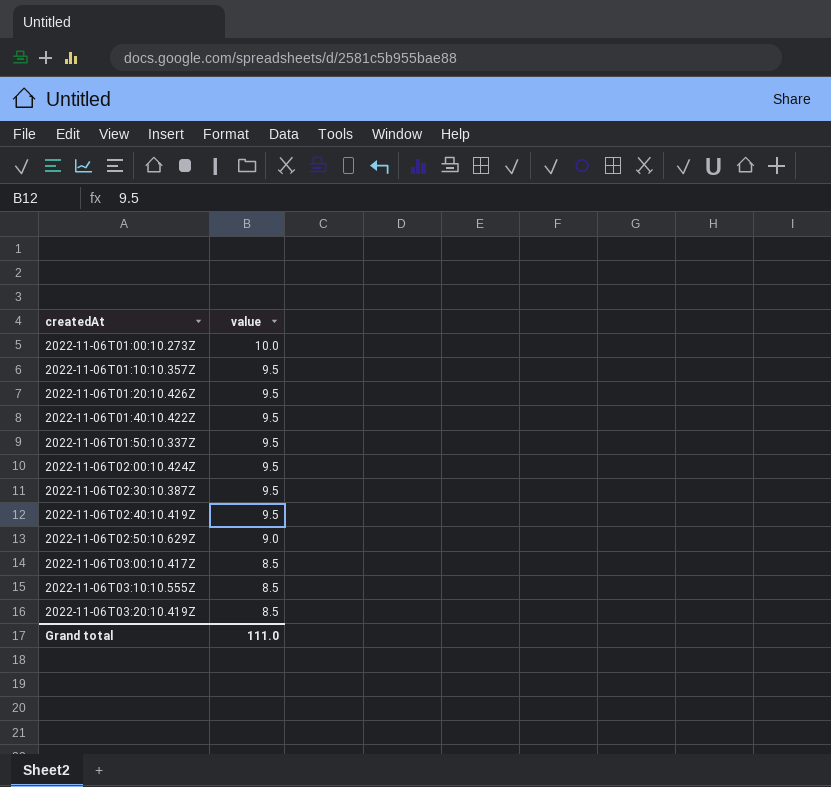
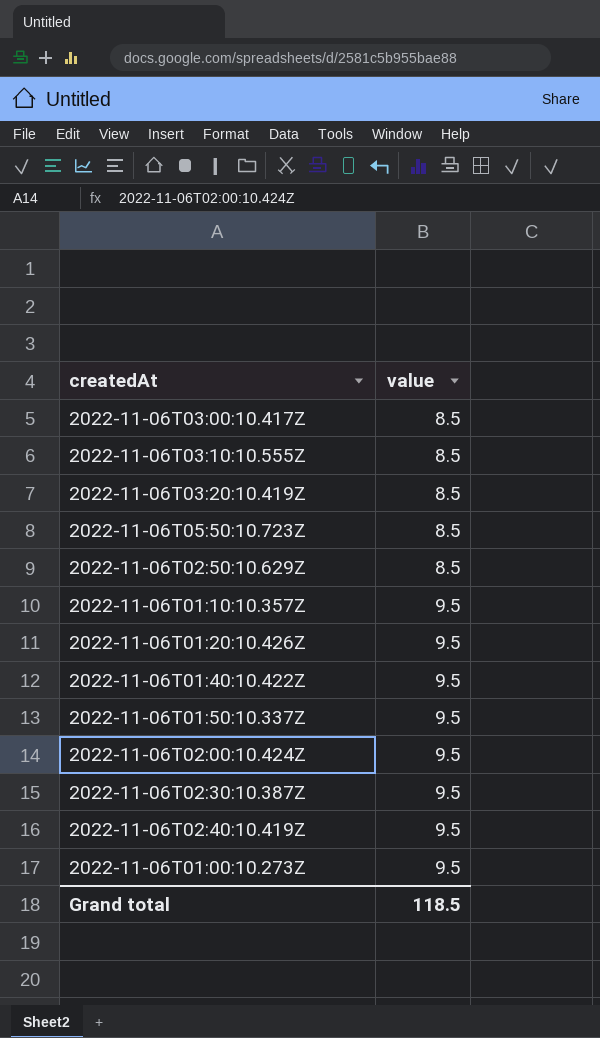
row order: createdAt ascending -> value ascending
row 2022-11-06T05:50:10.723Z: none -> 8.5
2022-11-06T02:50:10.629Z | value: 9.0 -> 8.5
2022-11-06T01:00:10.273Z | value: 10.0 -> 9.5
Grand total | value: 111.0 -> 118.5

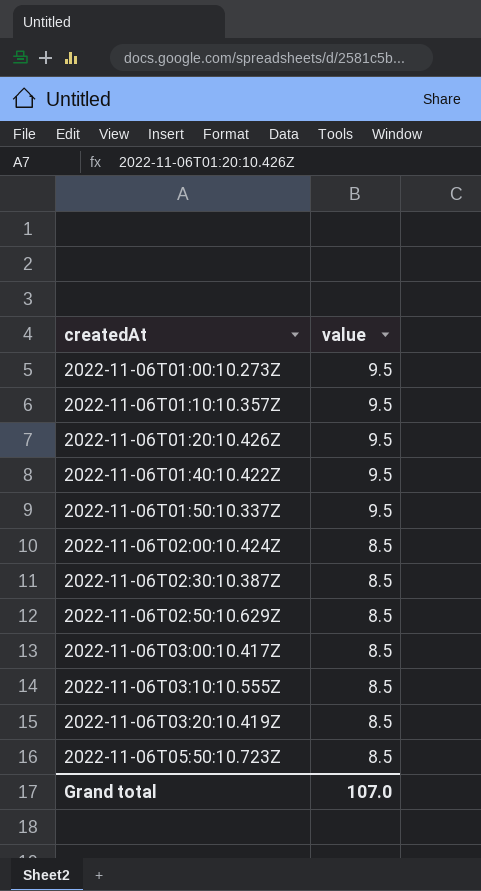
row order: value ascending -> createdAt ascending
row 2022-11-06T02:40:10.419Z: 9.5 -> none
2022-11-06T02:00:10.424Z | value: 9.5 -> 8.5
2022-11-06T02:30:10.387Z | value: 9.5 -> 8.5
Grand total | value: 118.5 -> 107.0

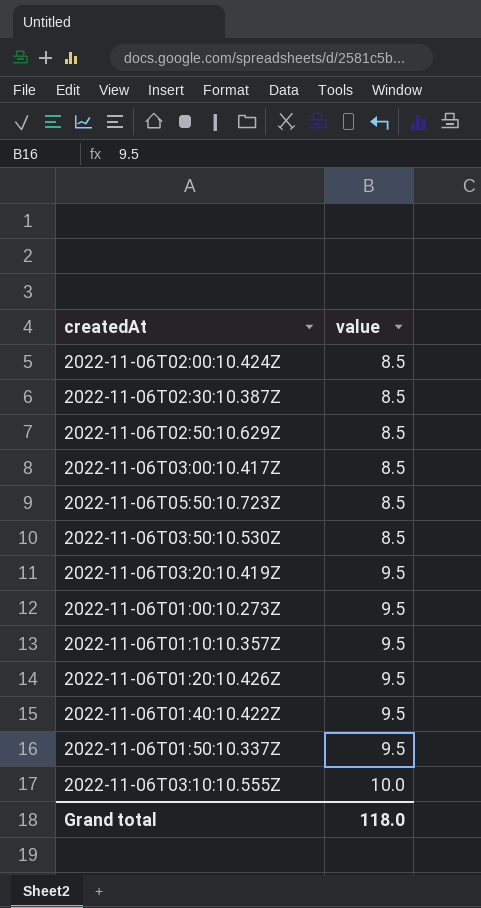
row order: createdAt ascending -> value ascending
row 2022-11-06T03:50:10.530Z: none -> 8.5
2022-11-06T03:20:10.419Z | value: 8.5 -> 9.5
2022-11-06T03:10:10.555Z | value: 8.5 -> 10.0
Grand total | value: 107.0 -> 118.0

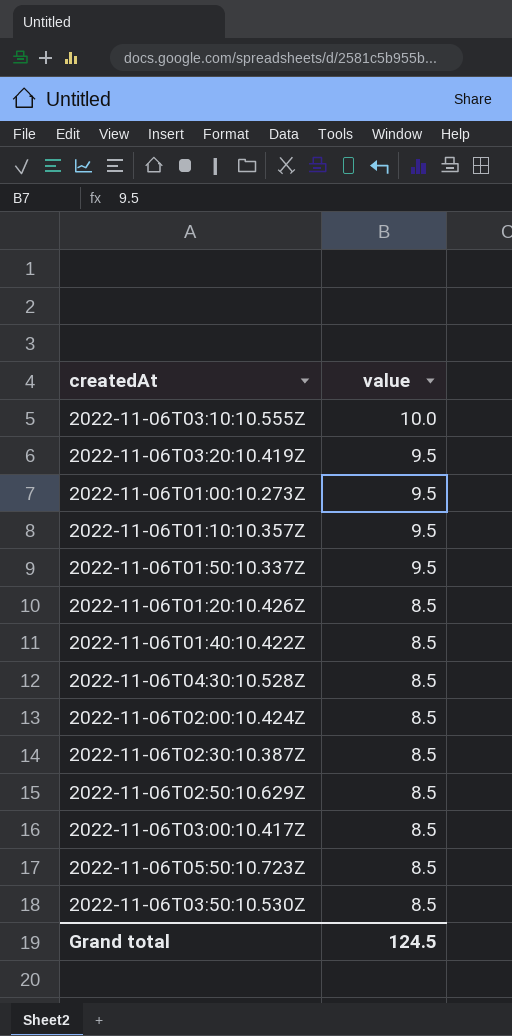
row order: value ascending -> value descending
2022-11-06T01:20:10.426Z | value: 9.5 -> 8.5
2022-11-06T01:40:10.422Z | value: 9.5 -> 8.5
row 2022-11-06T04:30:10.528Z: none -> 8.5
Grand total | value: 118.0 -> 124.5

